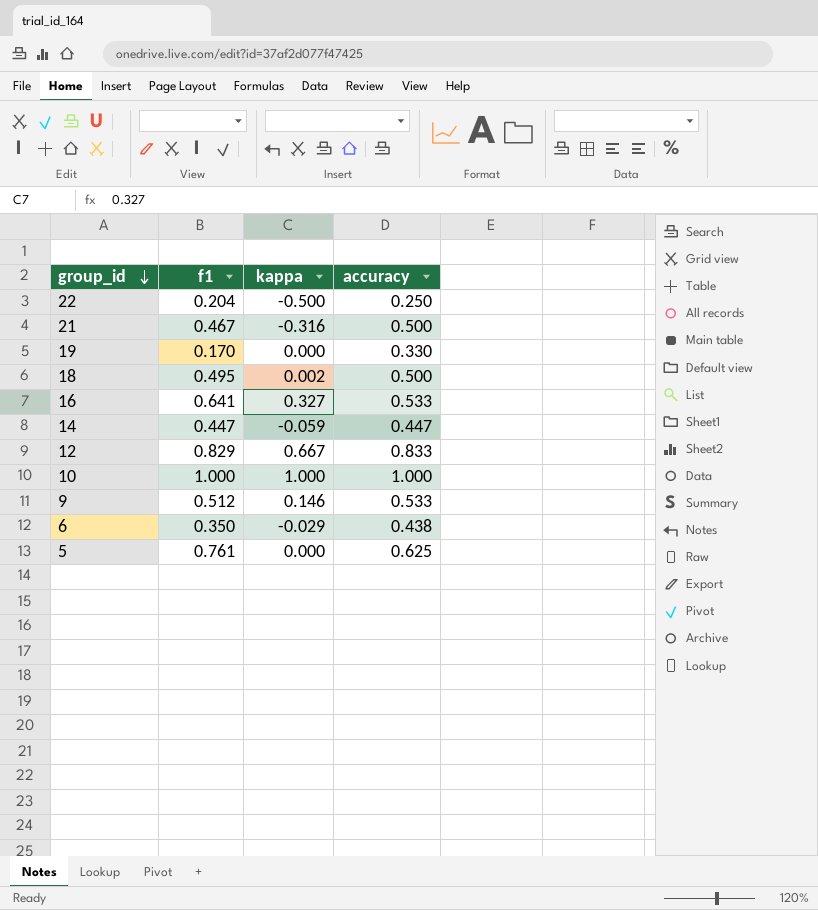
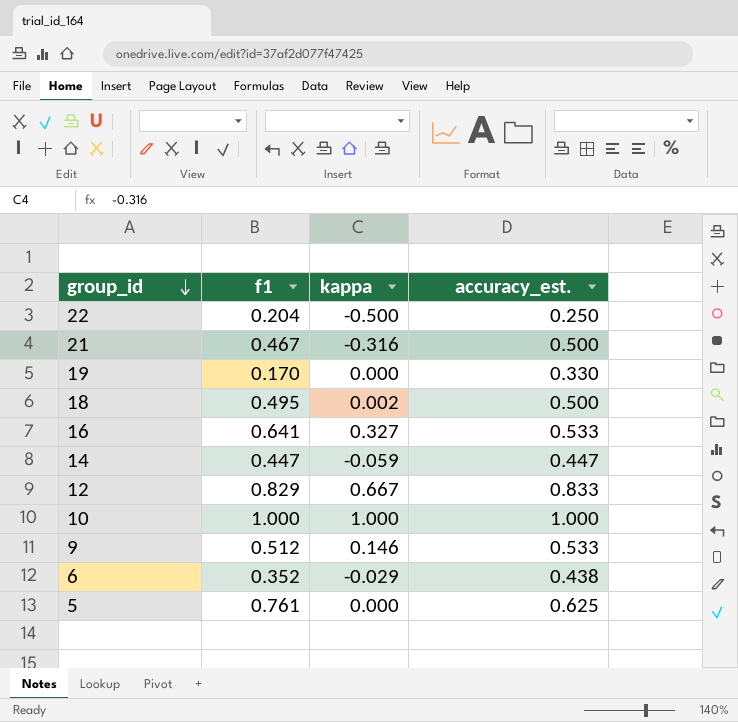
column name: accuracy -> accuracy_est.
6 | f1: 0.350 -> 0.352

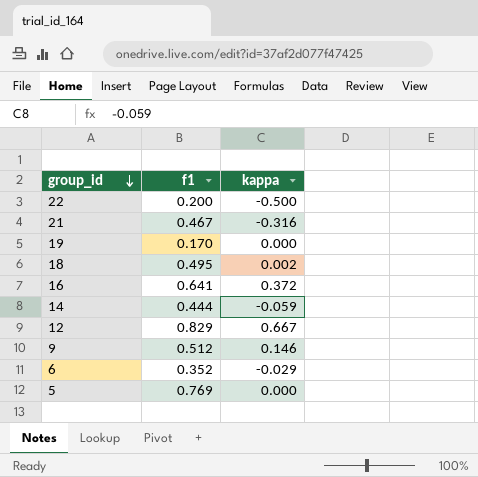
column accuracy_est. | position: 4 -> none
row 10: 1.000 | 1.000 | 1.000 -> none
22 | f1: 0.204 -> 0.200
16 | kappa: 0.327 -> 0.372
14 | f1: 0.447 -> 0.444
5 | f1: 0.761 -> 0.769

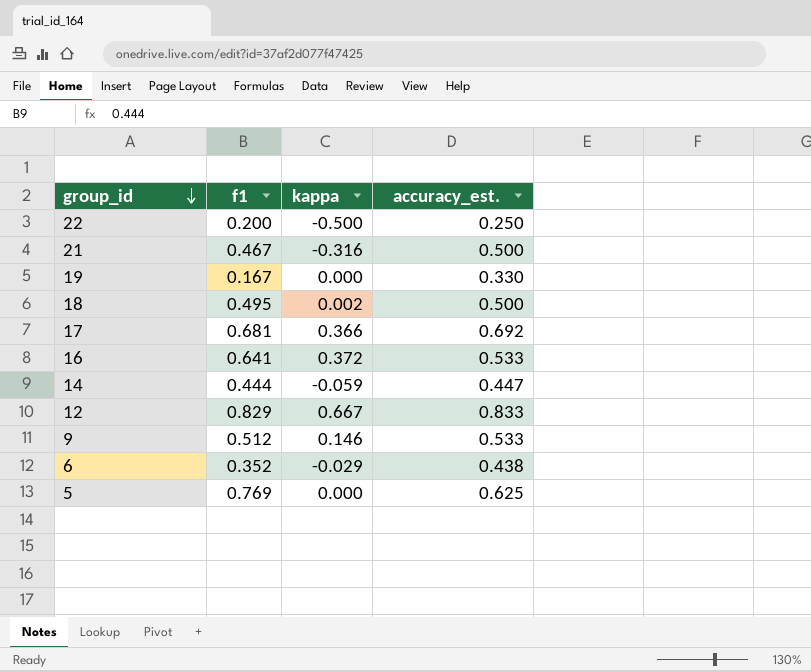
column accuracy_est. | position: none -> 4
19 | f1: 0.170 -> 0.167
row 17: none -> 0.681 | 0.366 | 0.692

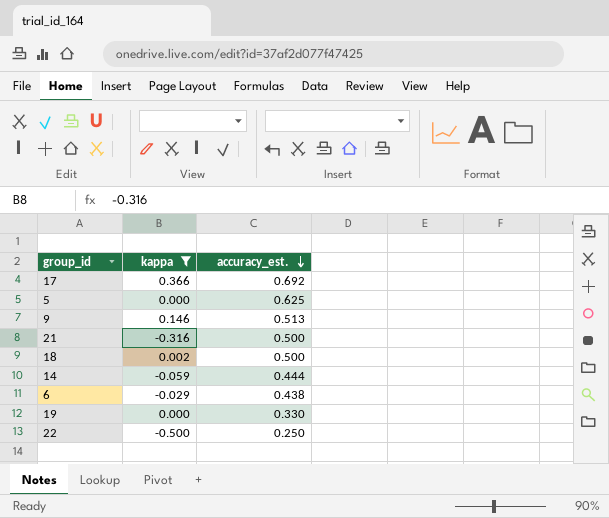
filter: none -> kappa <= 0.366
row order: group_id descending -> accuracy_est. descending
column f1 | position: 2 -> none
9 | accuracy_est.: 0.533 -> 0.513
14 | accuracy_est.: 0.447 -> 0.444

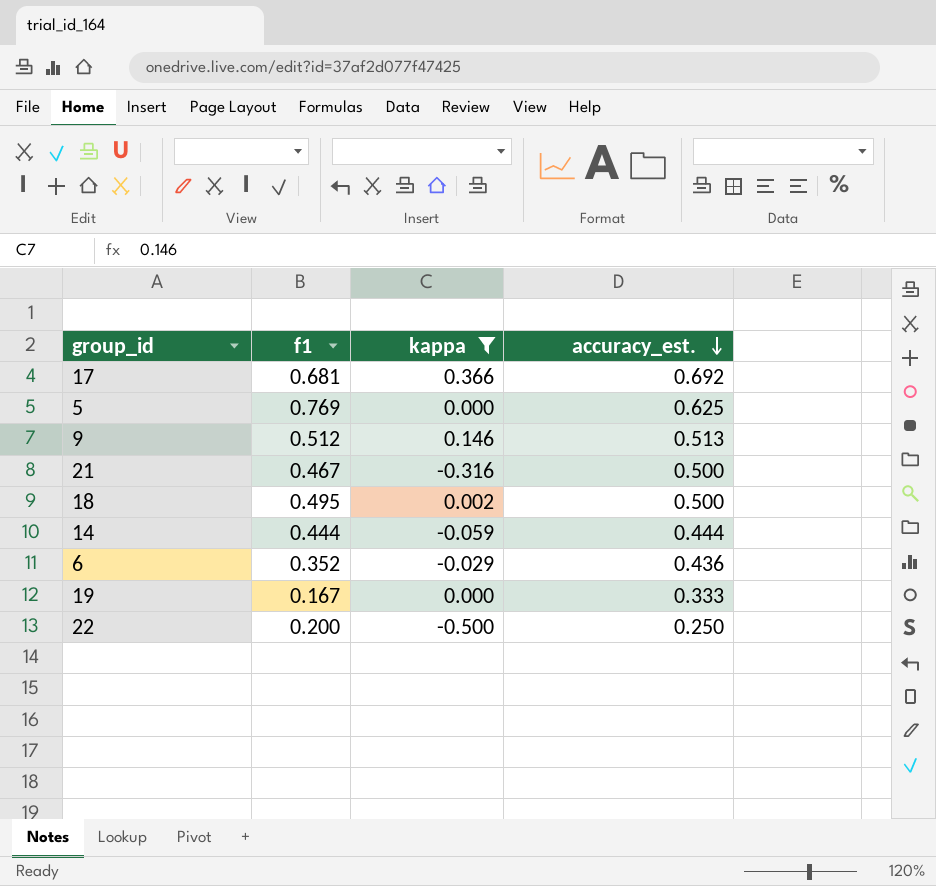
column f1 | position: none -> 2
6 | accuracy_est.: 0.438 -> 0.436
19 | accuracy_est.: 0.330 -> 0.333

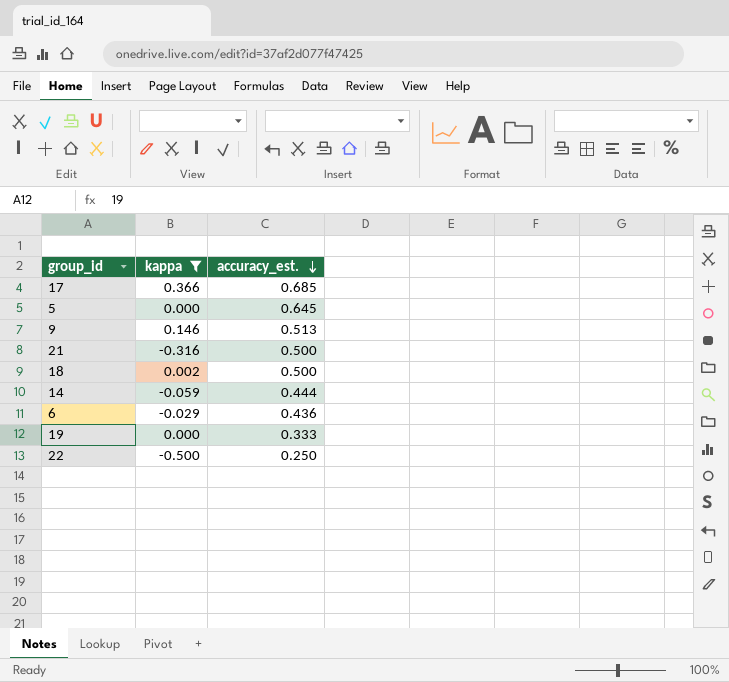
column f1 | position: 2 -> none
17 | accuracy_est.: 0.692 -> 0.685
5 | accuracy_est.: 0.625 -> 0.645

